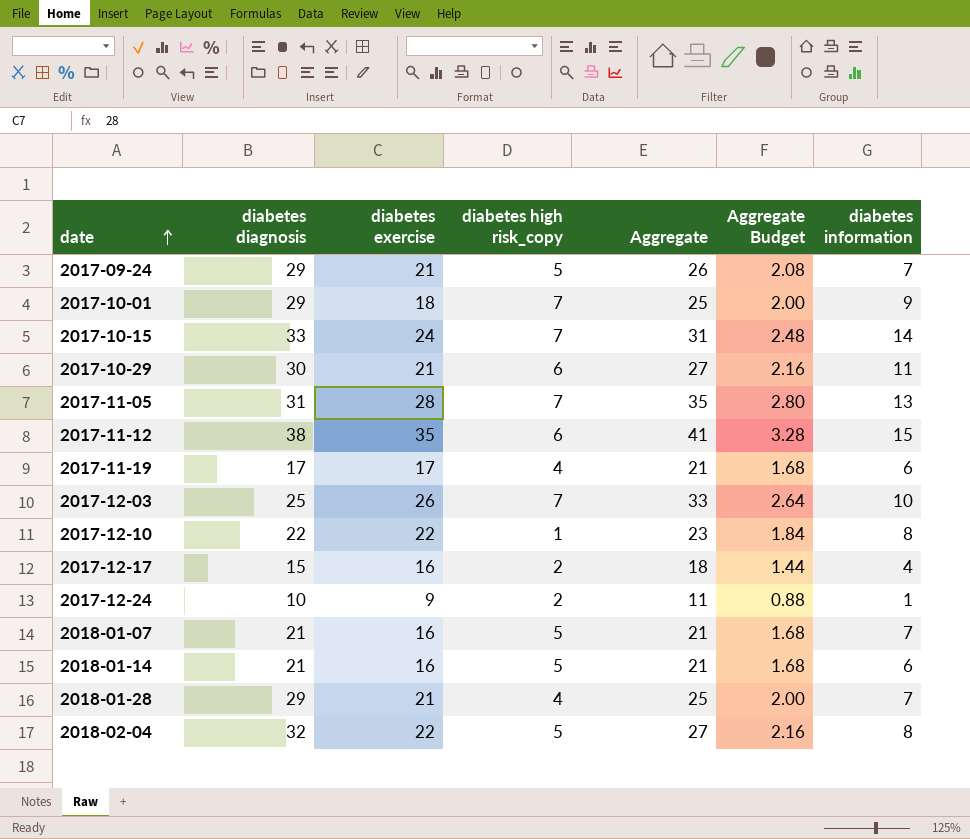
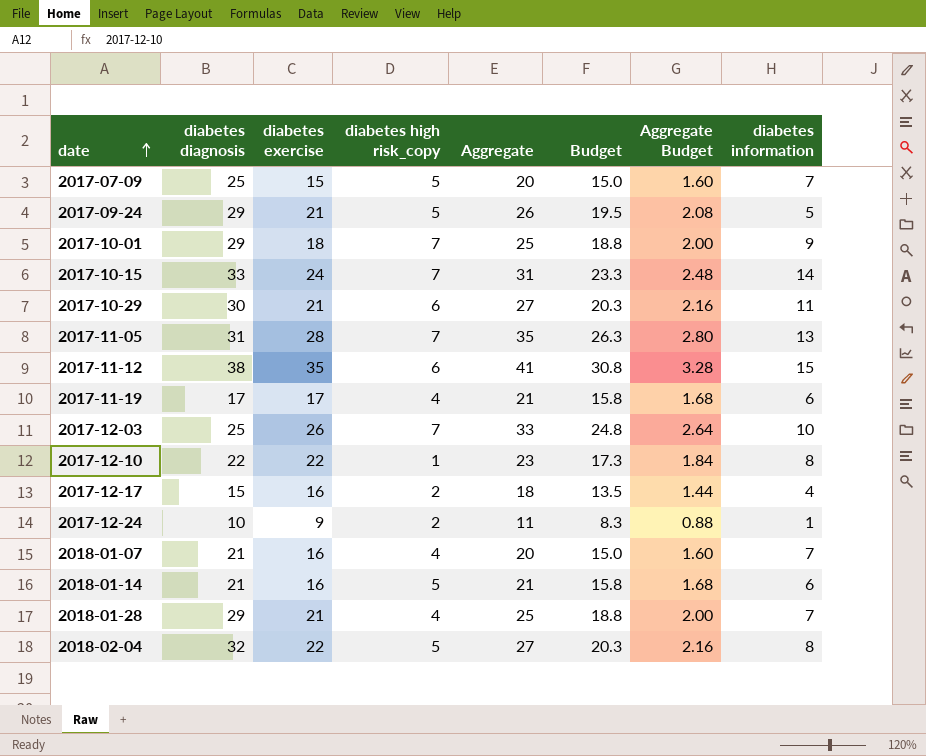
column Budget | formula: none -> [Aggregate] * 0.75
row 2017-07-09: none -> 25 | 15 | 5 | 20 | 15.0 | 1.60 | 7
2017-09-24 | diabetes information: 7 -> 5
2018-01-07 | diabetes high risk_copy: 5 -> 4
2018-01-07 | Aggregate: 21 -> 20
2018-01-07 | Aggregate Budget: 1.68 -> 1.60

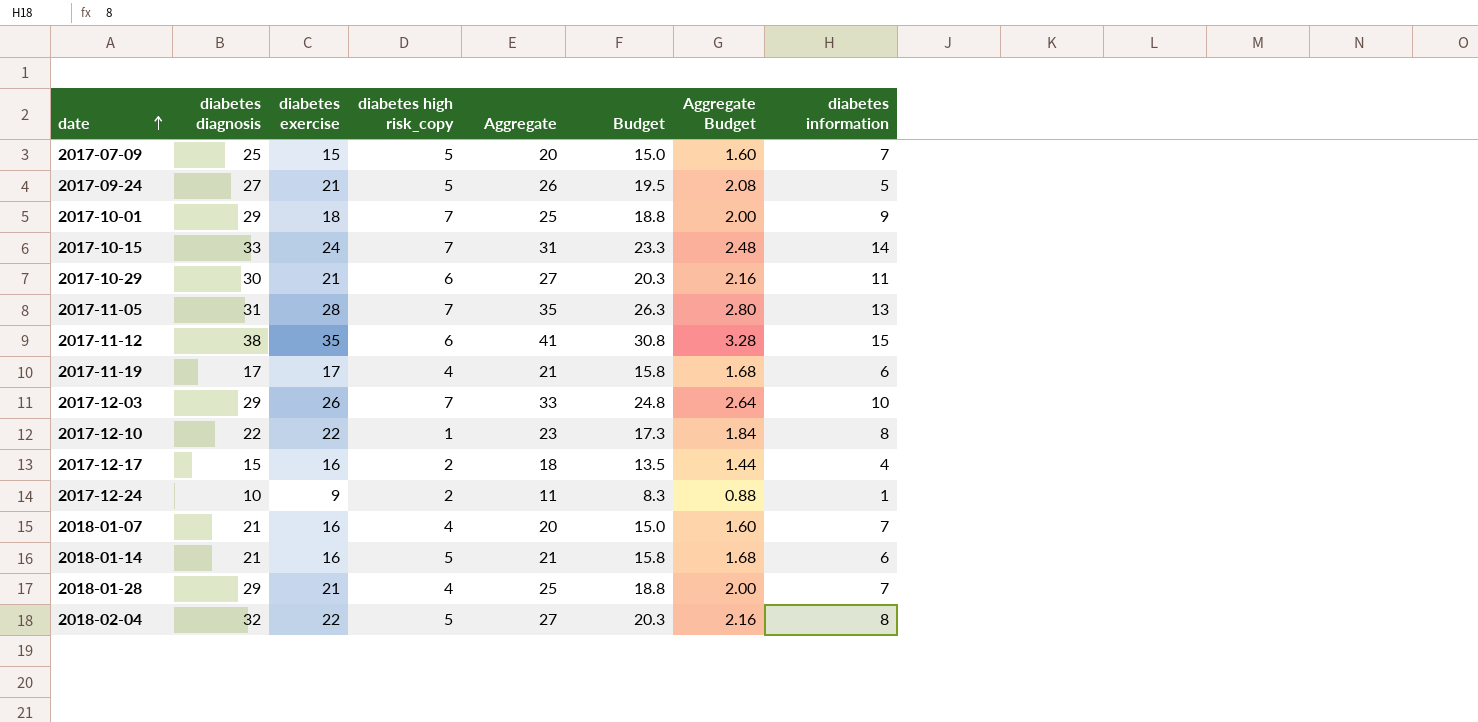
2017-09-24 | diabetes diagnosis: 29 -> 27
2017-12-03 | diabetes diagnosis: 25 -> 29

